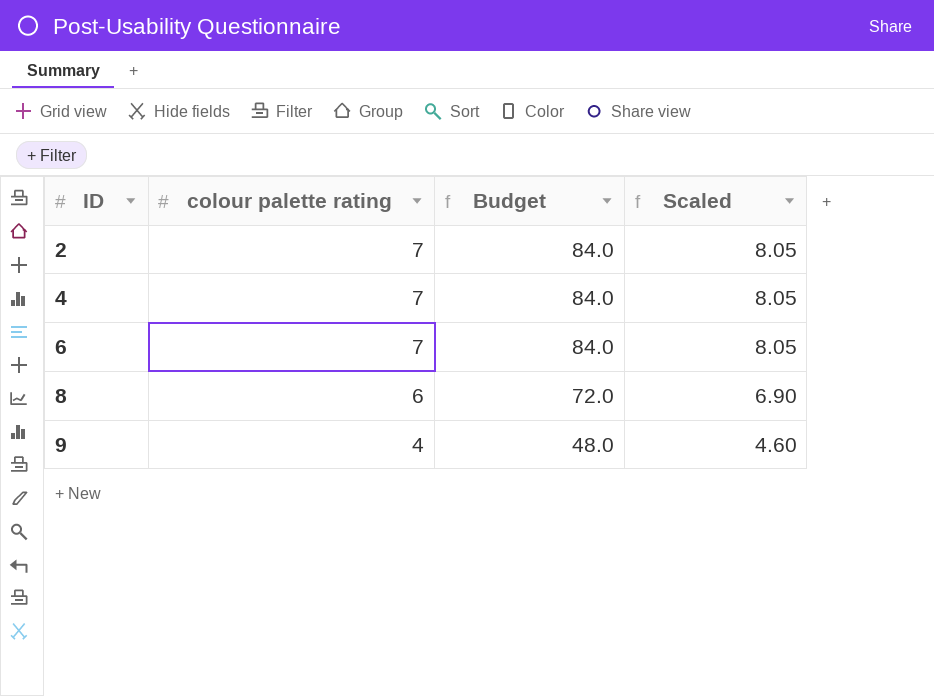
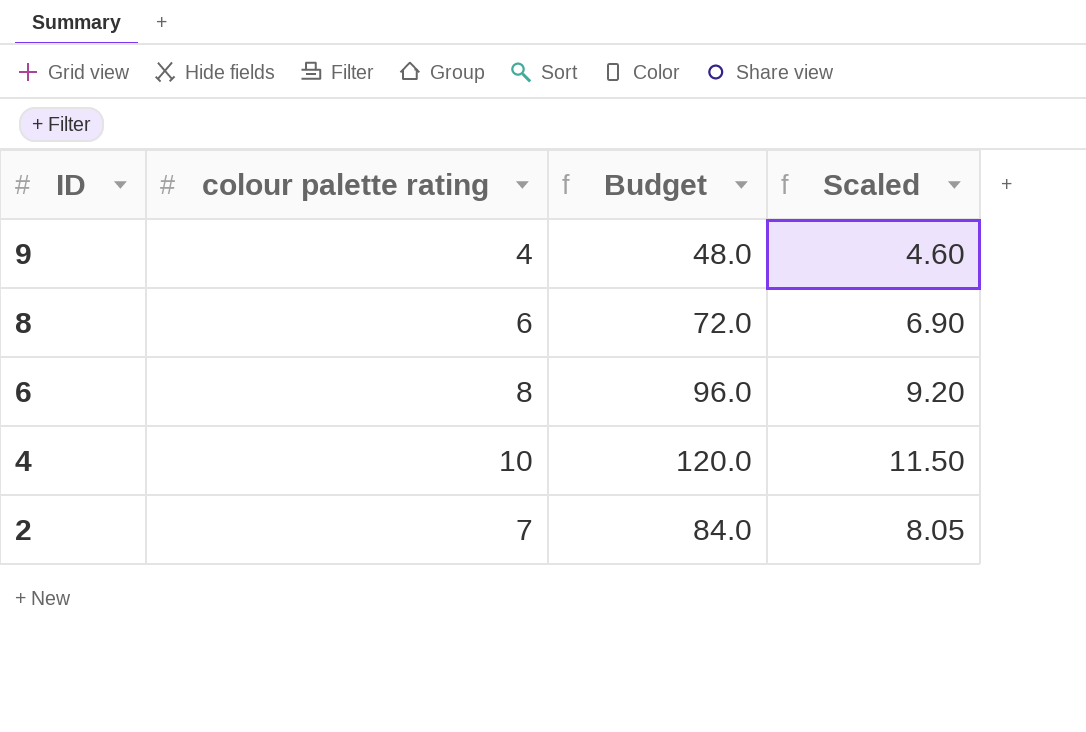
row order: ID ascending -> ID descending
6 | colour palette rating: 7 -> 8
6 | Budget: 84.0 -> 96.0
6 | Scaled: 8.05 -> 9.20
4 | colour palette rating: 7 -> 10
4 | Budget: 84.0 -> 120.0
4 | Scaled: 8.05 -> 11.50

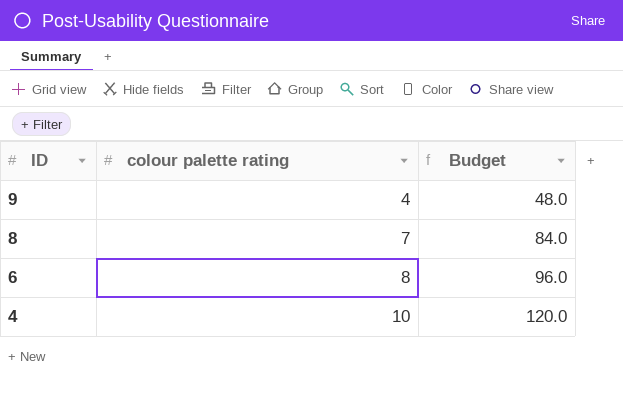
column Scaled | formula: [colour palette rating] * 1.15 -> none
row 2: 7 | 84.0 | 8.05 -> none
8 | colour palette rating: 6 -> 7
8 | Budget: 72.0 -> 84.0

